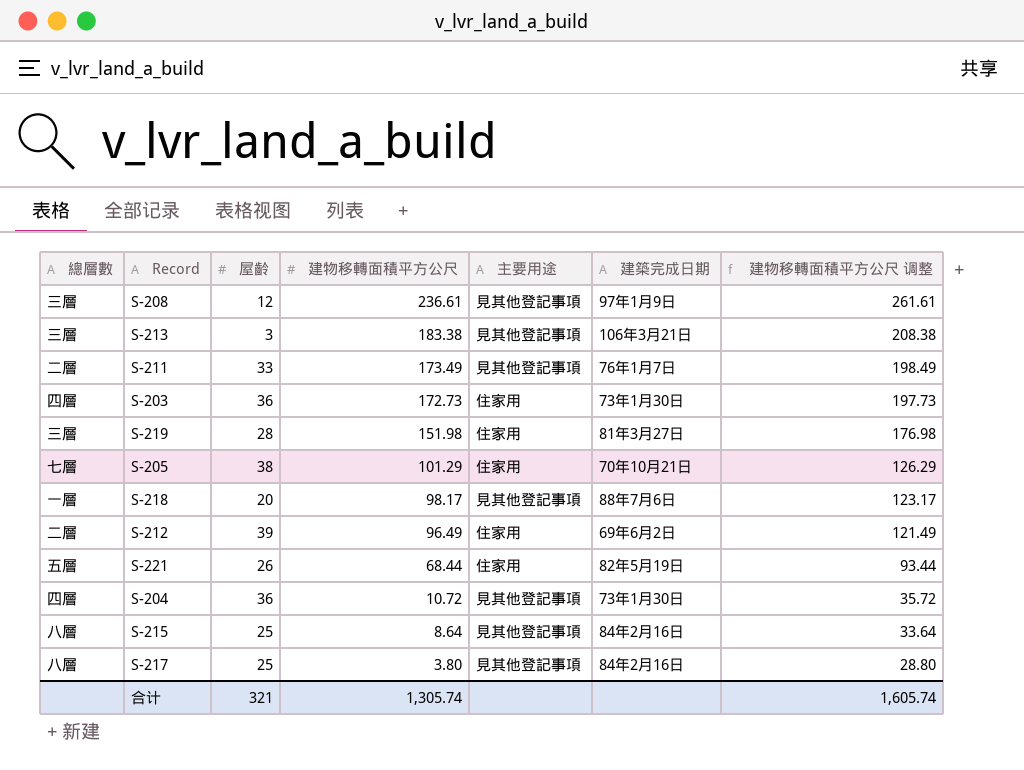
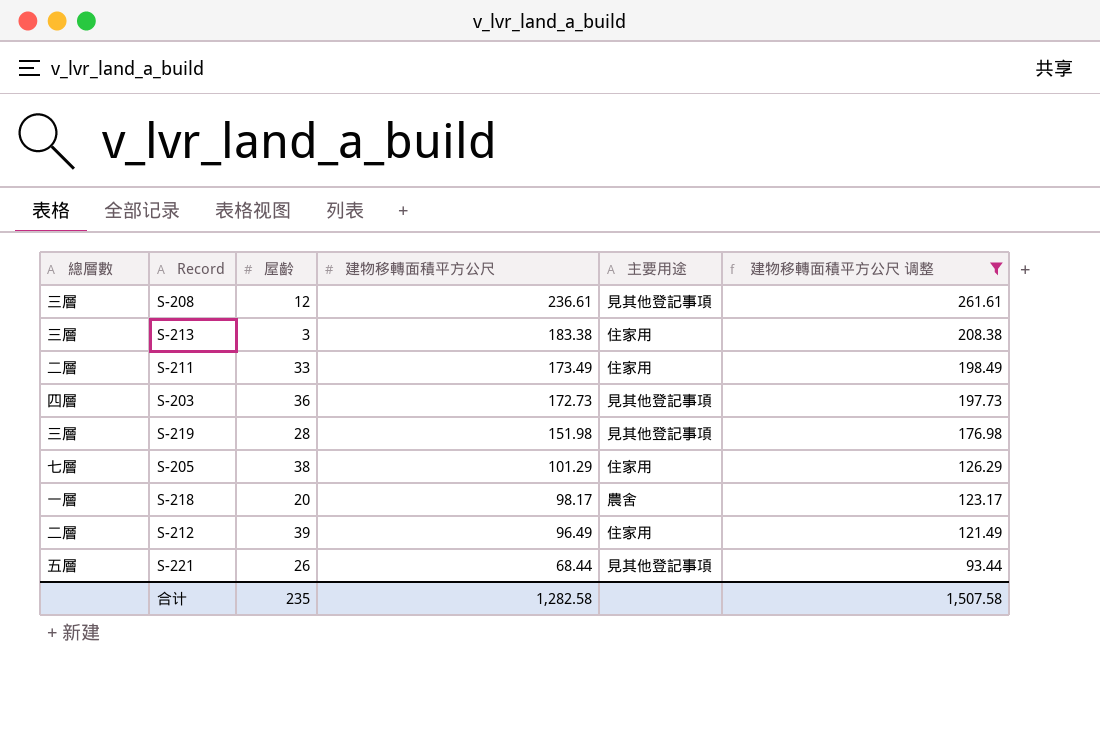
filter: none -> 建物移轉面積平方公尺 调整 >= 93.44
column 建築完成日期 | position: 6 -> none
S-213 | 主要用途: 見其他登記事項 -> 住家用
S-211 | 主要用途: 見其他登記事項 -> 住家用
S-203 | 主要用途: 住家用 -> 見其他登記事項
S-219 | 主要用途: 住家用 -> 見其他登記事項
S-218 | 主要用途: 見其他登記事項 -> 農舍
S-221 | 主要用途: 住家用 -> 見其他登記事項
合计 | 屋齡: 321 -> 235
合计 | 建物移轉面積平方公尺: 1,305.74 -> 1,282.58
合计 | 建物移轉面積平方公尺 调整: 1,605.74 -> 1,507.58

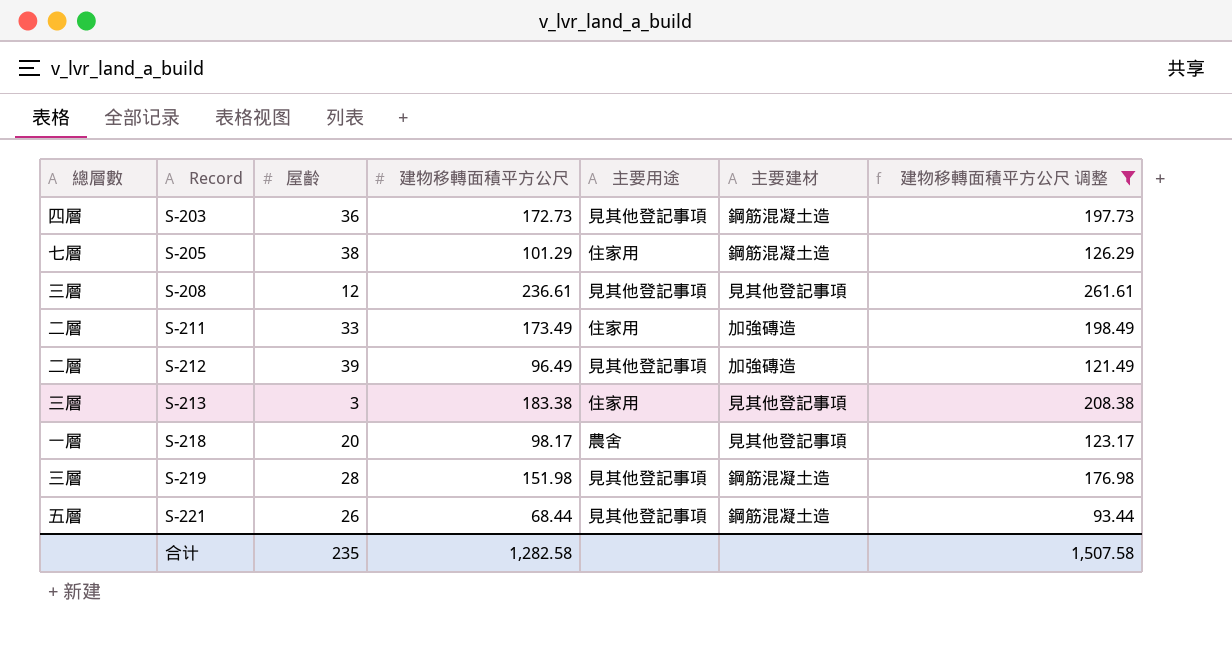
row order: 建物移轉面積平方公尺 descending -> Record ascending
column 主要建材 | position: none -> 6
S-212 | 主要用途: 住家用 -> 見其他登記事項

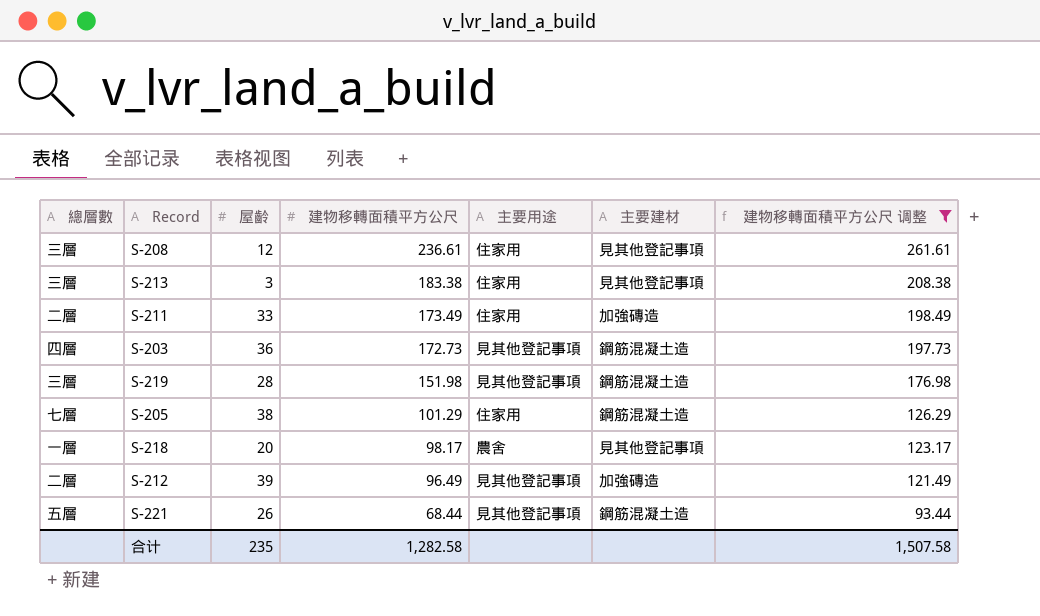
row order: Record ascending -> 建物移轉面積平方公尺 descending
S-208 | 主要用途: 見其他登記事項 -> 住家用

